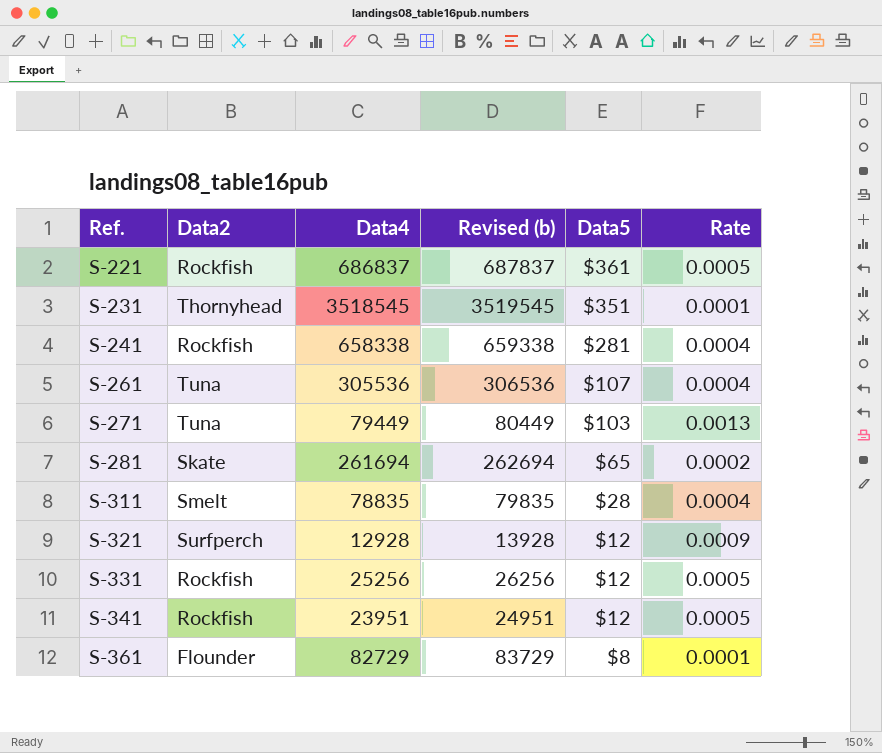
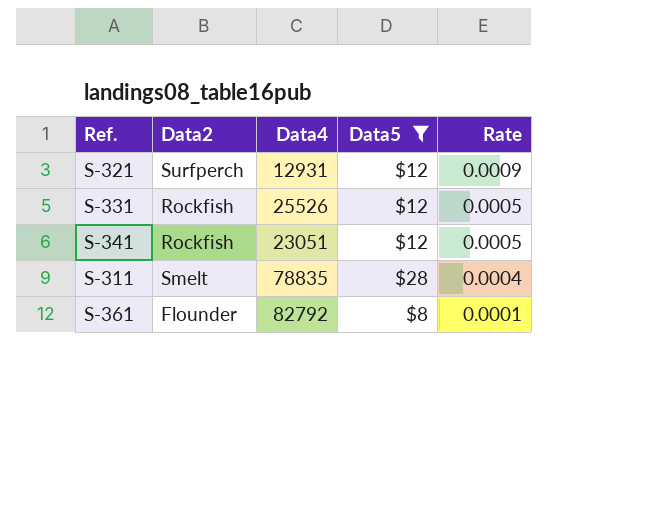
filter: none -> Data5 <= $28
row order: Ref. ascending -> Rate descending
column Revised (b) | formula: [Data4] + 1000 -> none
S-321 | Data4: 12928 -> 12931
S-331 | Data4: 25256 -> 25526
S-341 | Data4: 23951 -> 23051
S-361 | Data4: 82729 -> 82792

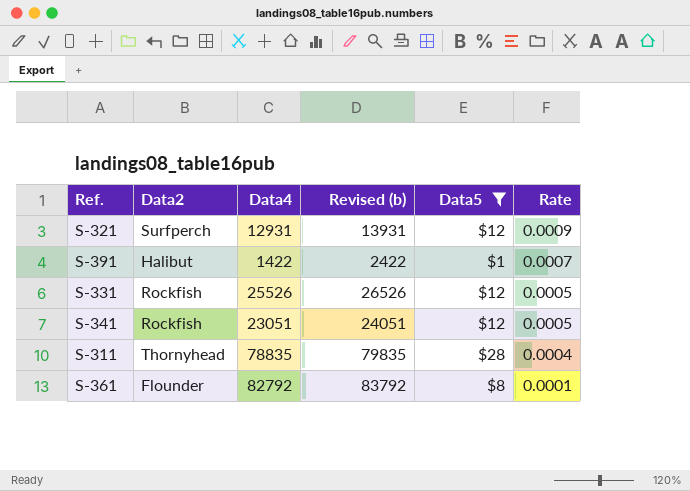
column Revised (b) | formula: none -> [Data4] + 1000
row S-391: none -> Halibut | 1422 | 2422 | $1 | 0.0007
S-311 | Data2: Smelt -> Thornyhead

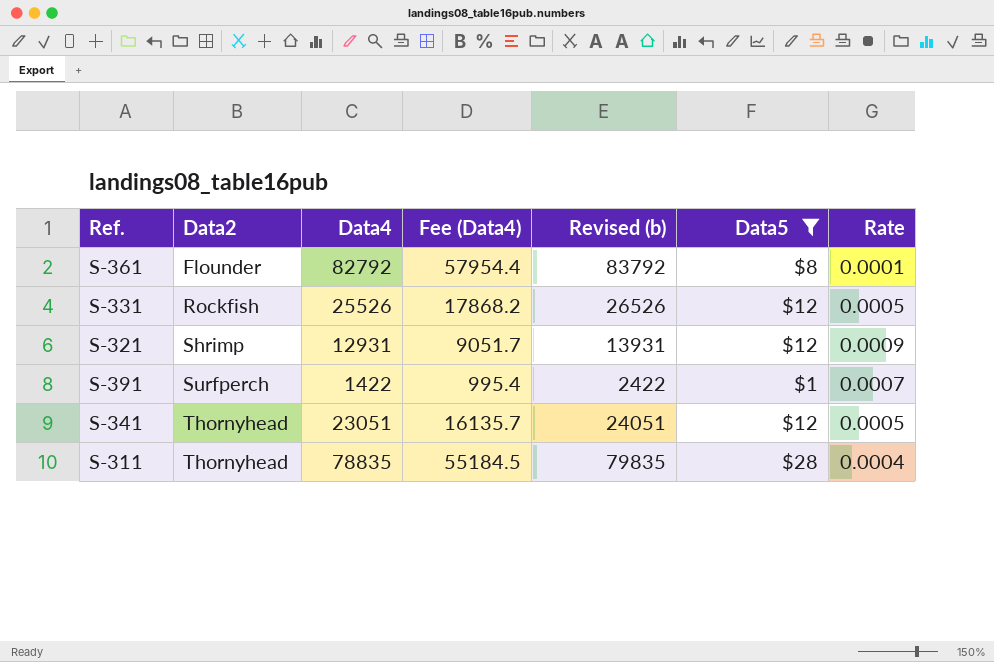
row order: Rate descending -> Data2 ascending
column Fee (Data4) | formula: none -> [Data4] * 0.7
S-321 | Data2: Surfperch -> Shrimp
S-391 | Data2: Halibut -> Surfperch
S-341 | Data2: Rockfish -> Thornyhead

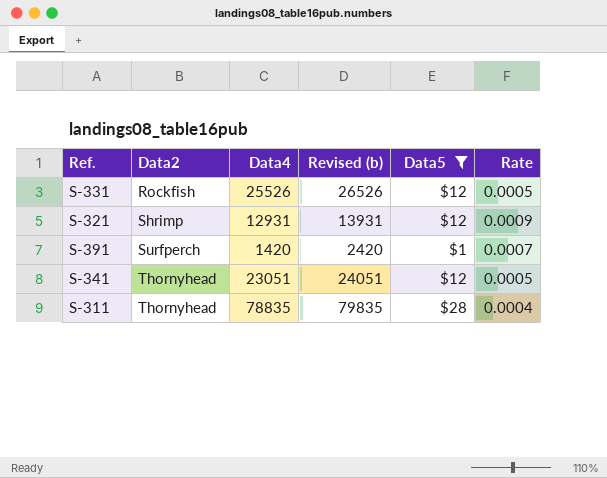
column Fee (Data4) | formula: [Data4] * 0.7 -> none
row S-361: Flounder | 82792 | 57954.4 | 83792 | $8 | 0.0001 -> none
S-391 | Data4: 1422 -> 1420
S-391 | Revised (b): 2422 -> 2420

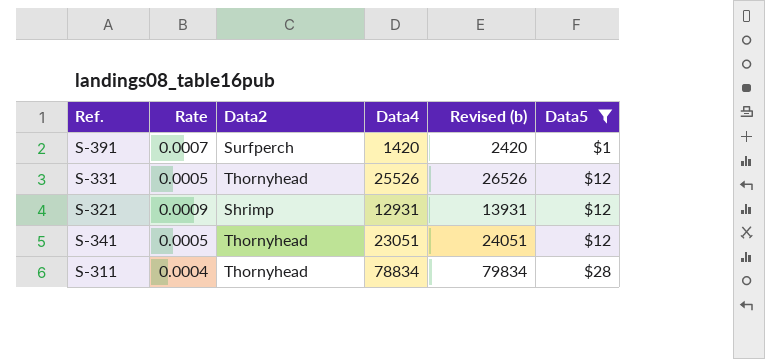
row order: Data2 ascending -> Data5 ascending
column Rate | position: 6 -> 2
S-331 | Data2: Rockfish -> Thornyhead
S-311 | Data4: 78835 -> 78834
S-311 | Revised (b): 79835 -> 79834

